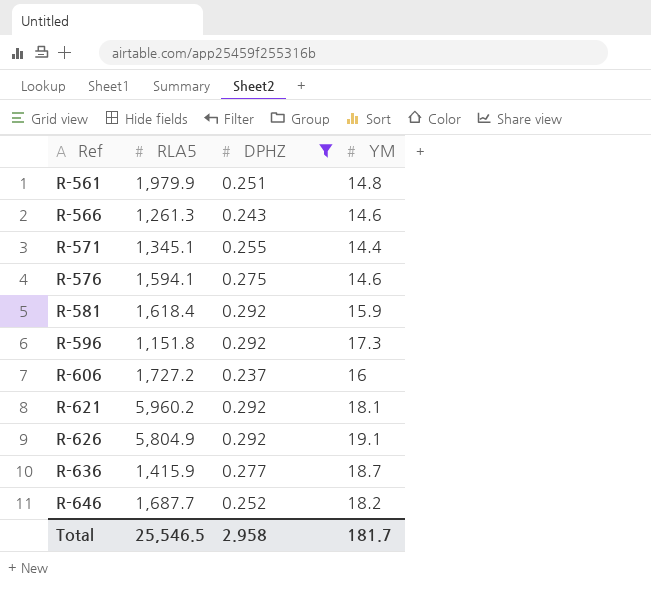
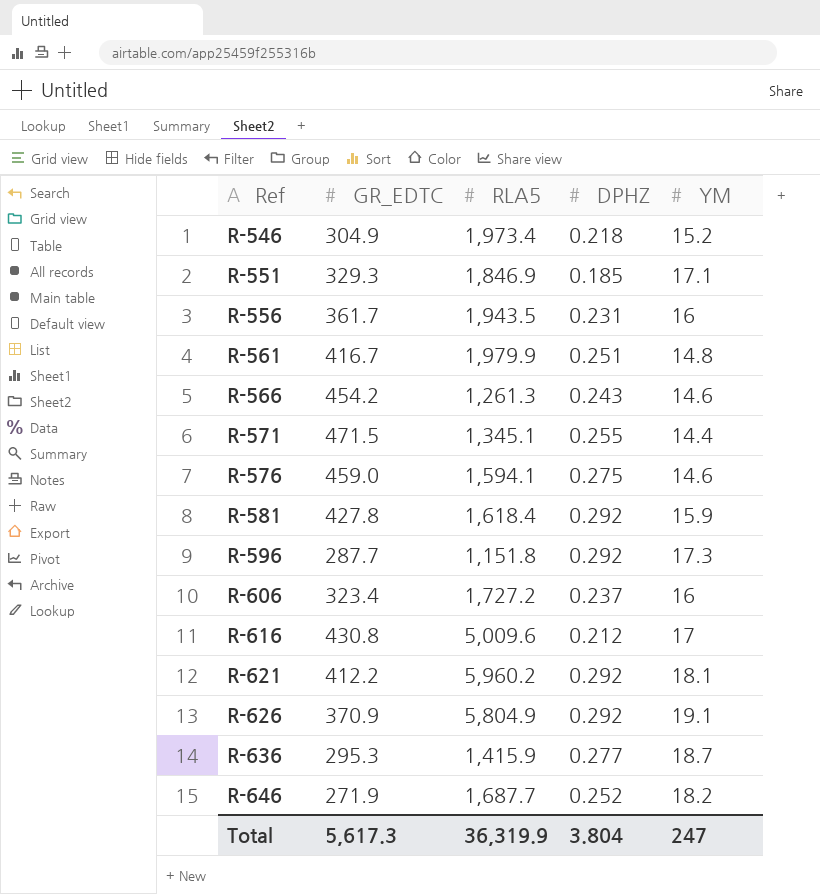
filter: DPHZ >= 0.237 -> none
column GR_EDTC | position: none -> 2
Total | RLA5: 25,546.5 -> 36,319.9
Total | DPHZ: 2.958 -> 3.804
Total | YM: 181.7 -> 247

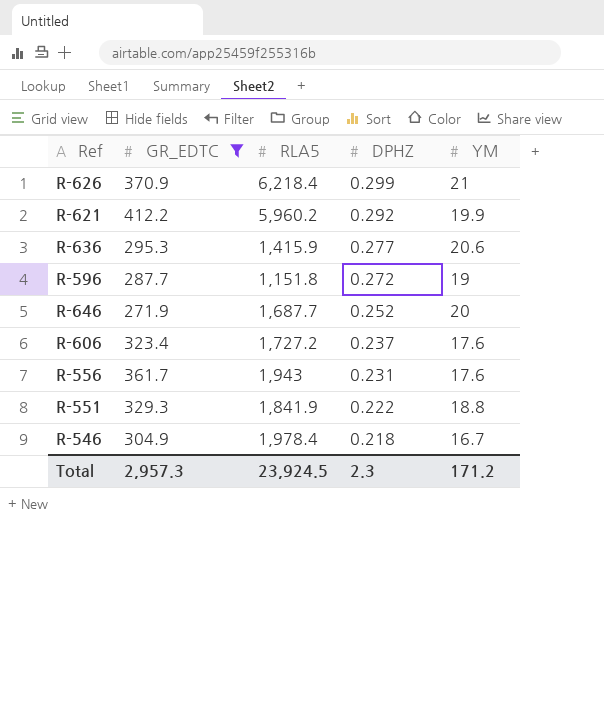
filter: none -> GR_EDTC <= 412.2
row order: Ref ascending -> DPHZ descending
R-626 | RLA5: 5,804.9 -> 6,218.4
R-626 | DPHZ: 0.292 -> 0.299
R-626 | YM: 19.1 -> 21
R-621 | YM: 18.1 -> 19.9
R-636 | YM: 18.7 -> 20.6
R-596 | DPHZ: 0.292 -> 0.272
R-596 | YM: 17.3 -> 19
R-646 | YM: 18.2 -> 20
R-606 | YM: 16 -> 17.6
R-556 | RLA5: 1,943.5 -> 1,943
R-556 | YM: 16 -> 17.6
R-551 | RLA5: 1,846.9 -> 1,841.9
R-551 | DPHZ: 0.185 -> 0.222
R-551 | YM: 17.1 -> 18.8
R-546 | RLA5: 1,973.4 -> 1,978.4
R-546 | YM: 15.2 -> 16.7
Total | GR_EDTC: 5,617.3 -> 2,957.3
Total | RLA5: 36,319.9 -> 23,924.5
Total | DPHZ: 3.804 -> 2.3
Total | YM: 247 -> 171.2

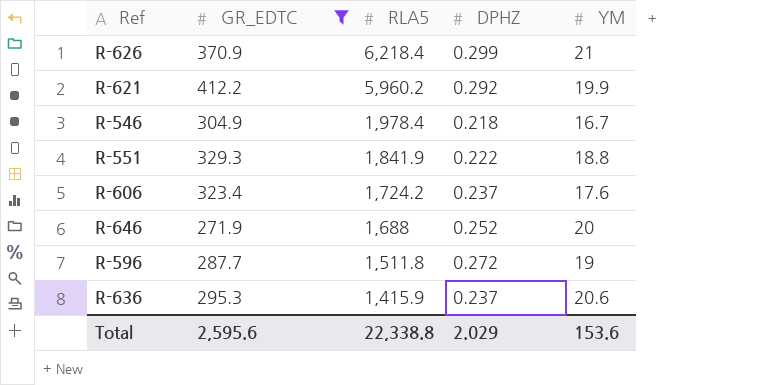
row order: DPHZ descending -> RLA5 descending
row R-556: 361.7 | 1,943 | 0.231 | 17.6 -> none
R-606 | RLA5: 1,727.2 -> 1,724.2
R-646 | RLA5: 1,687.7 -> 1,688
R-596 | RLA5: 1,151.8 -> 1,511.8
R-636 | DPHZ: 0.277 -> 0.237
Total | GR_EDTC: 2,957.3 -> 2,595.6
Total | RLA5: 23,924.5 -> 22,338.8
Total | DPHZ: 2.3 -> 2.029
Total | YM: 171.2 -> 153.6

